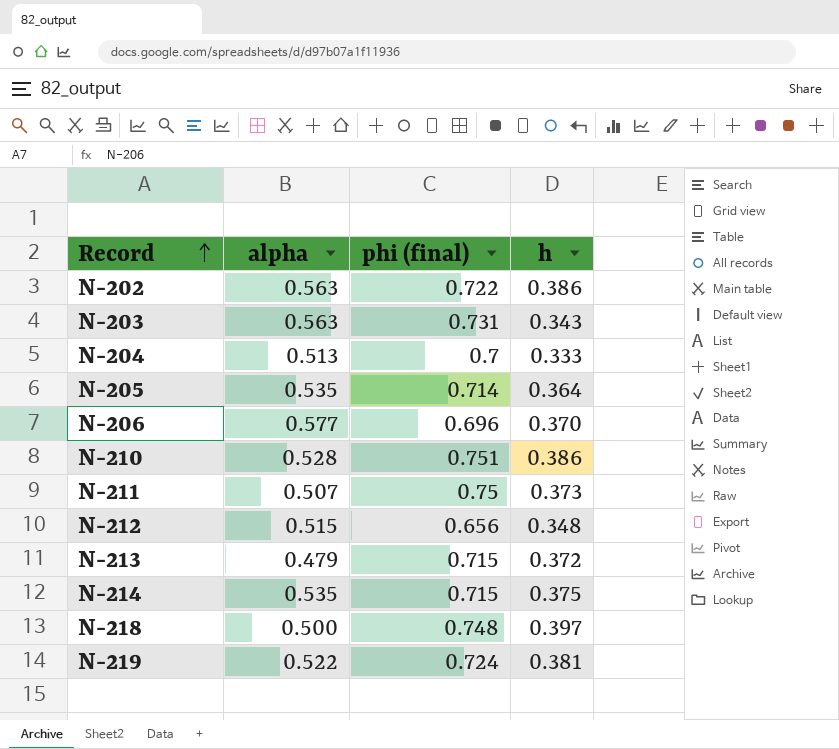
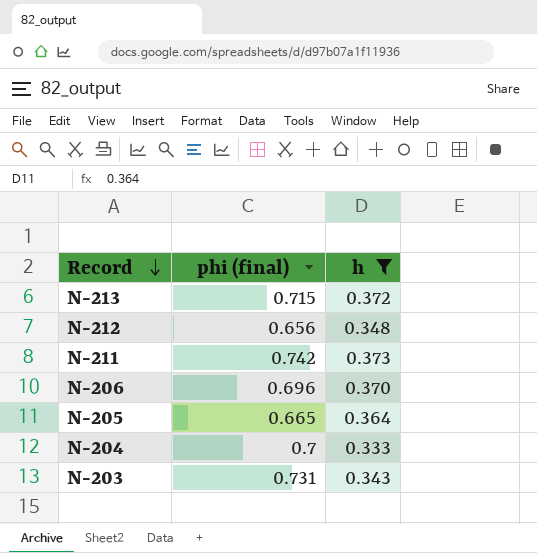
filter: none -> h <= 0.373
row order: Record ascending -> Record descending
column alpha | position: 2 -> none
N-211 | phi (final): 0.75 -> 0.742
N-205 | phi (final): 0.714 -> 0.665

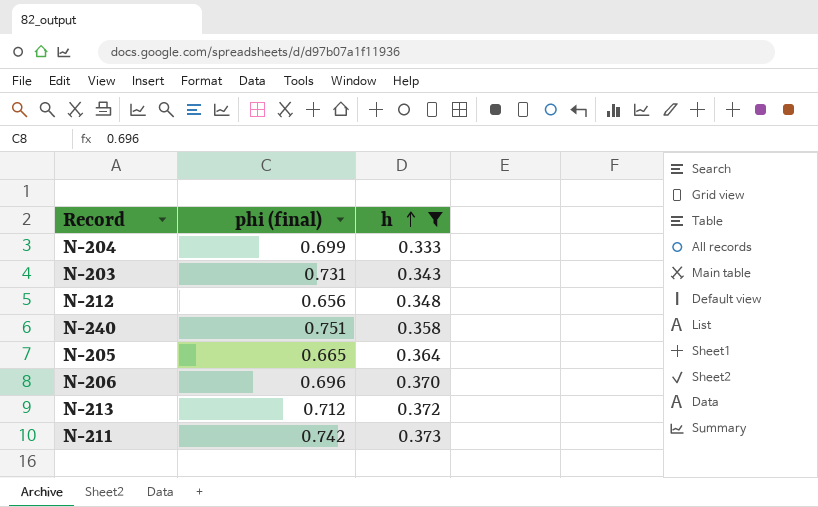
row order: Record descending -> h ascending
N-204 | phi (final): 0.7 -> 0.699
row N-240: none -> 0.751 | 0.358
N-213 | phi (final): 0.715 -> 0.712

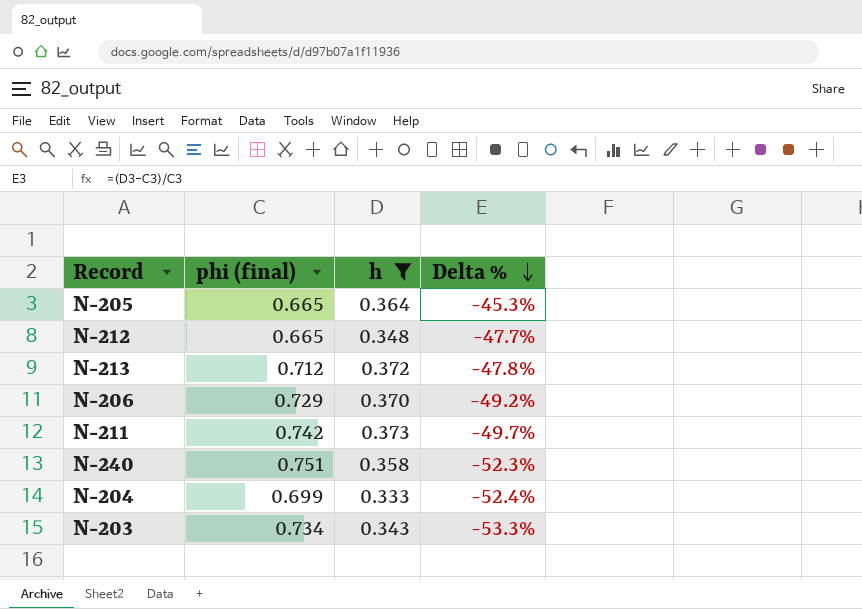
row order: h ascending -> Delta % descending
column Delta % | formula: none -> ([h] - [phi (final)]) / [phi (final)]
N-212 | phi (final): 0.656 -> 0.665
N-206 | phi (final): 0.696 -> 0.729
N-203 | phi (final): 0.731 -> 0.734

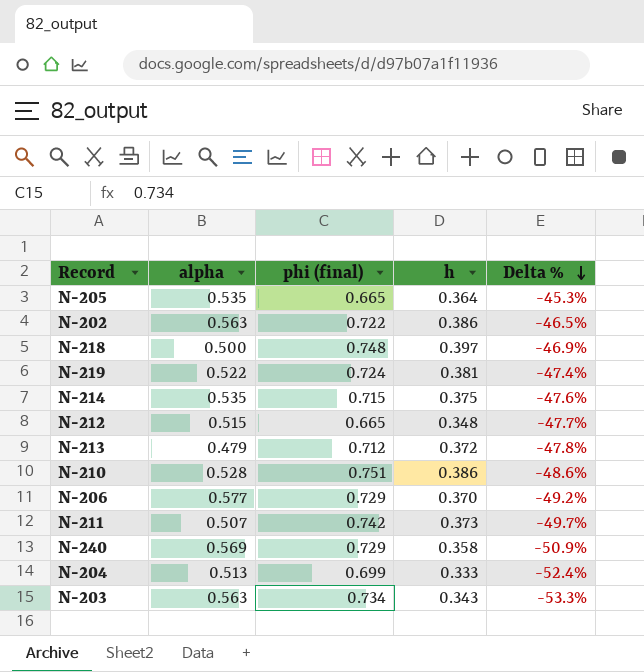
filter: h <= 0.373 -> none
column alpha | position: none -> 2
N-240 | phi (final): 0.751 -> 0.729
N-240 | Delta %: -52.3% -> -50.9%

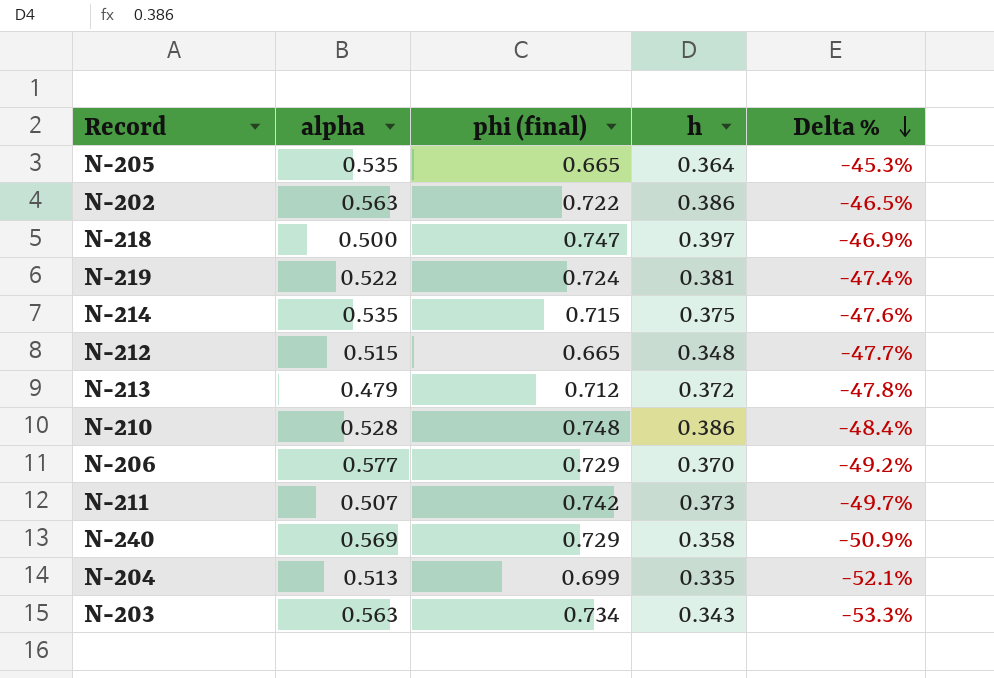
N-218 | phi (final): 0.748 -> 0.747
N-210 | phi (final): 0.751 -> 0.748
N-210 | Delta %: -48.6% -> -48.4%
N-204 | h: 0.333 -> 0.335
N-204 | Delta %: -52.4% -> -52.1%

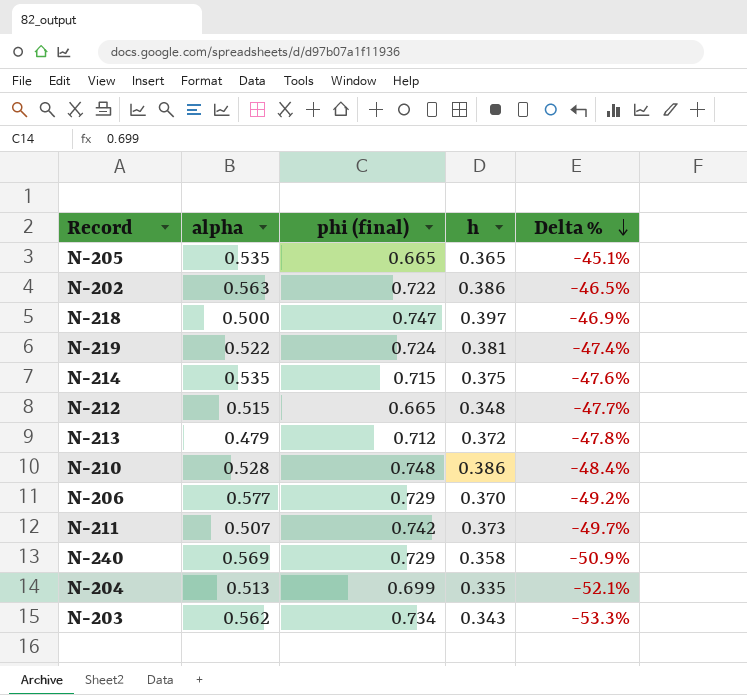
N-205 | h: 0.364 -> 0.365
N-205 | Delta %: -45.3% -> -45.1%
N-203 | alpha: 0.563 -> 0.562

